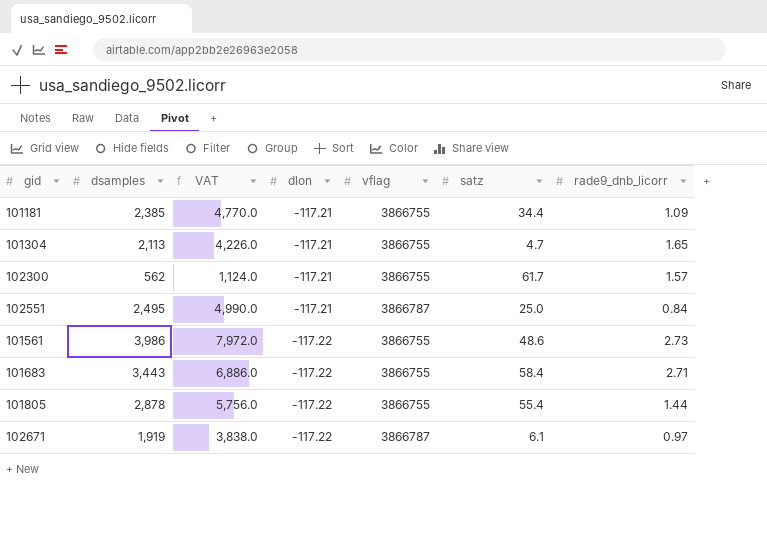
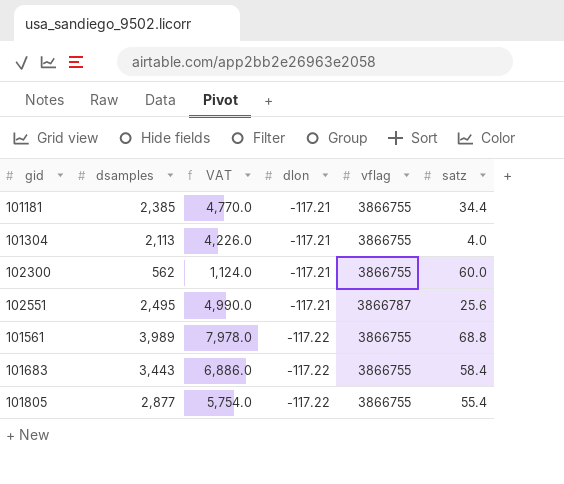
column rade9_dnb_licorr | position: 7 -> none
row 102671: 1,919 | 3,838.0 | -117.22 | 3866787 | 6.1 | 0.97 -> none
101304 | satz: 4.7 -> 4.0
102300 | satz: 61.7 -> 60.0
102551 | satz: 25.0 -> 25.6
101561 | dsamples: 3,986 -> 3,989
101561 | VAT: 7,972.0 -> 7,978.0
101561 | satz: 48.6 -> 68.8
101805 | dsamples: 2,878 -> 2,877
101805 | VAT: 5,756.0 -> 5,754.0

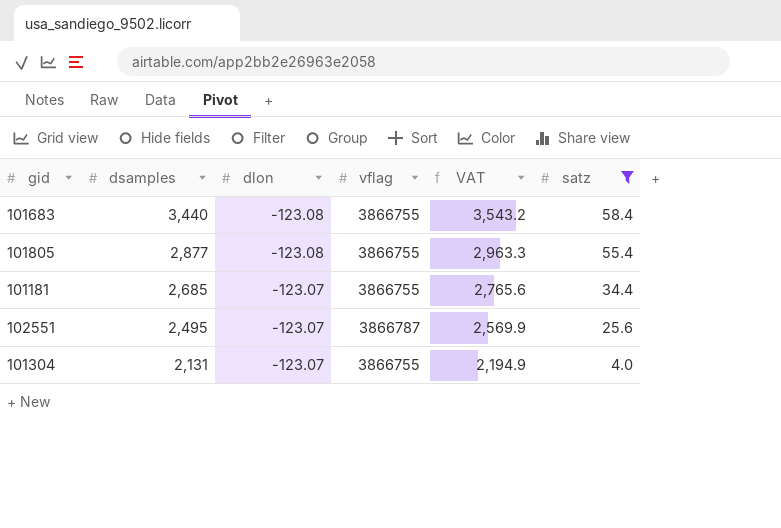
filter: none -> satz <= 58.4
row order: dlon descending -> dsamples descending
column VAT | formula: [dsamples] * 2 -> [dsamples] * 1.03
column VAT | position: 3 -> 5
101683 | dsamples: 3,443 -> 3,440
101683 | dlon: -117.22 -> -123.08
101805 | dlon: -117.22 -> -123.08
101181 | dsamples: 2,385 -> 2,685
101181 | dlon: -117.21 -> -123.07
102551 | dlon: -117.21 -> -123.07
101304 | dsamples: 2,113 -> 2,131
101304 | dlon: -117.21 -> -123.07

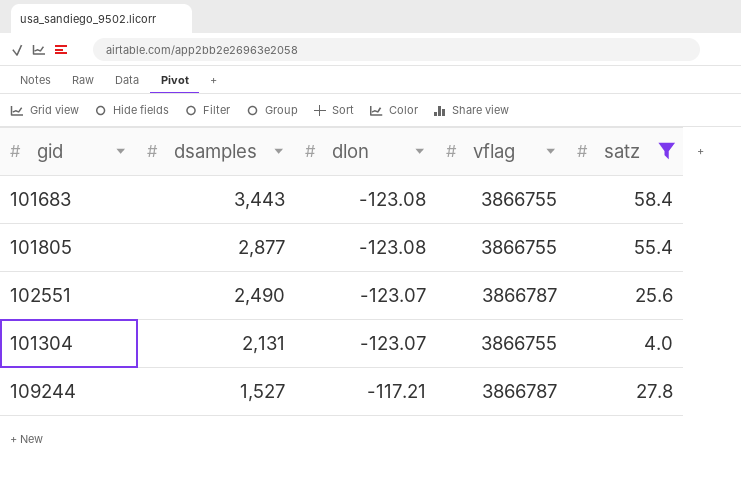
column VAT | formula: [dsamples] * 1.03 -> none
row 101181: 2,685 | -123.07 | 3866755 | 2,765.6 | 34.4 -> none
101683 | dsamples: 3,440 -> 3,443
102551 | dsamples: 2,495 -> 2,490
row 109244: none -> 1,527 | -117.21 | 3866787 | 27.8

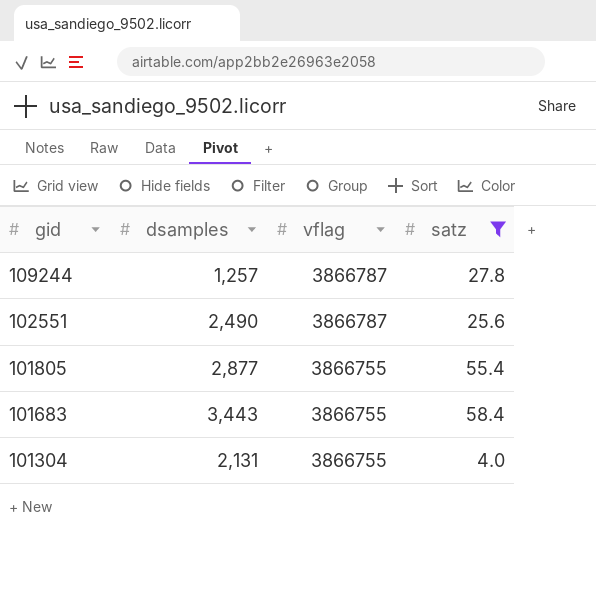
row order: dsamples descending -> gid descending
column dlon | position: 3 -> none
109244 | dsamples: 1,527 -> 1,257

